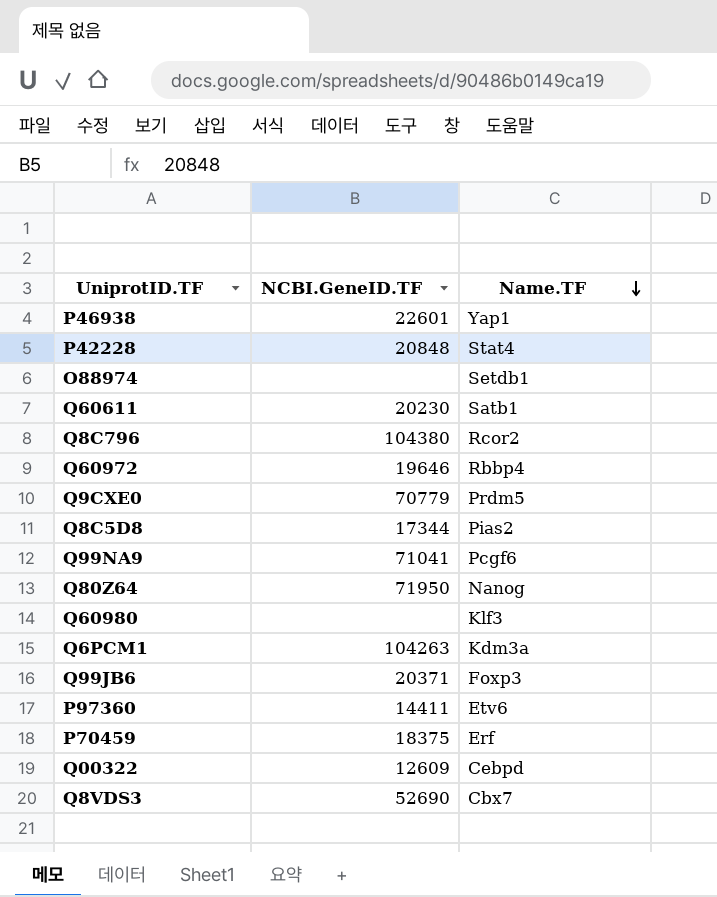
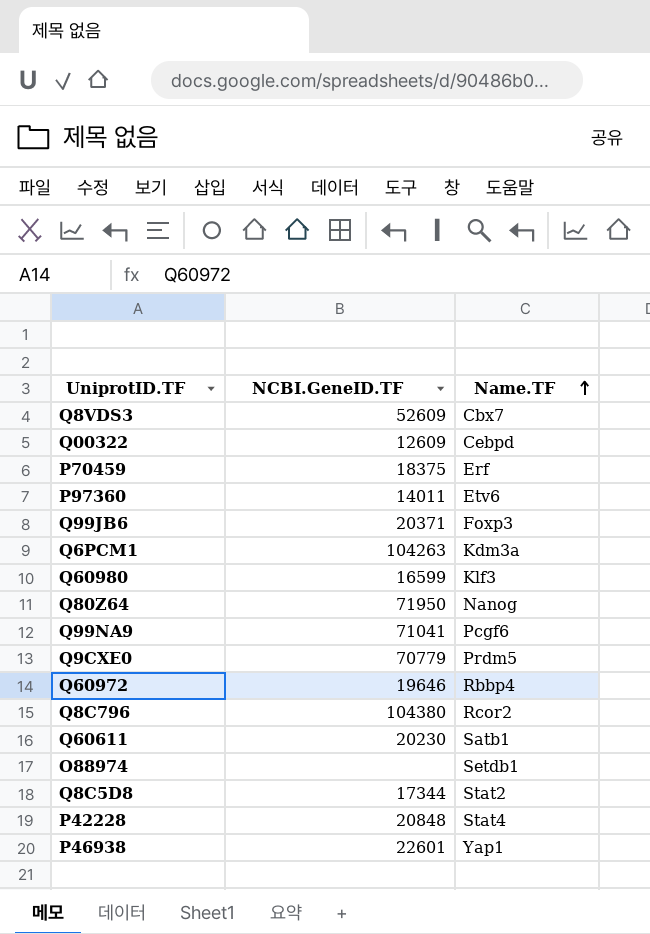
row order: Name.TF descending -> Name.TF ascending
Q8VDS3 | NCBI.GeneID.TF: 52690 -> 52609
P97360 | NCBI.GeneID.TF: 14411 -> 14011
Q60980 | NCBI.GeneID.TF: none -> 16599
Q8C5D8 | Name.TF: Pias2 -> Stat2

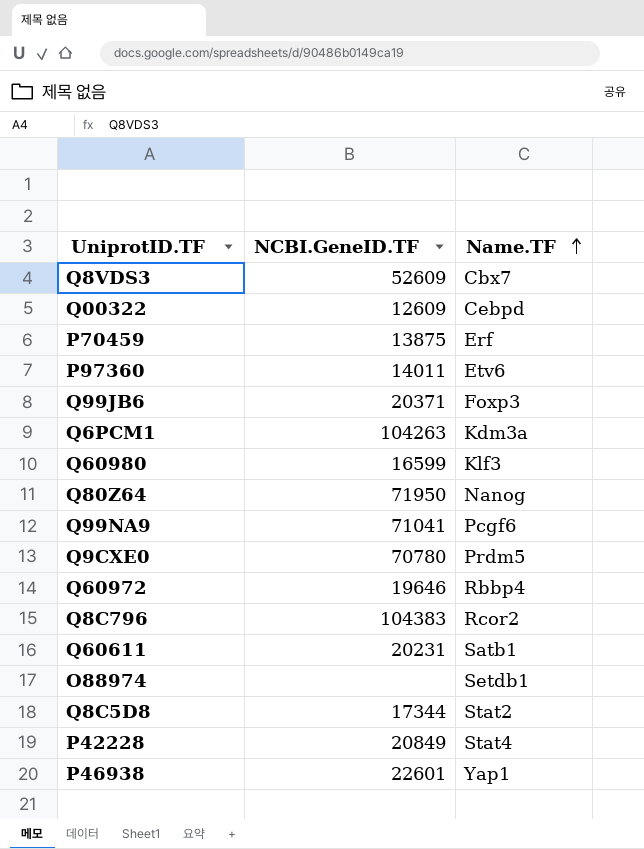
P70459 | NCBI.GeneID.TF: 18375 -> 13875
Q9CXE0 | NCBI.GeneID.TF: 70779 -> 70780
Q8C796 | NCBI.GeneID.TF: 104380 -> 104383
Q60611 | NCBI.GeneID.TF: 20230 -> 20231
P42228 | NCBI.GeneID.TF: 20848 -> 20849

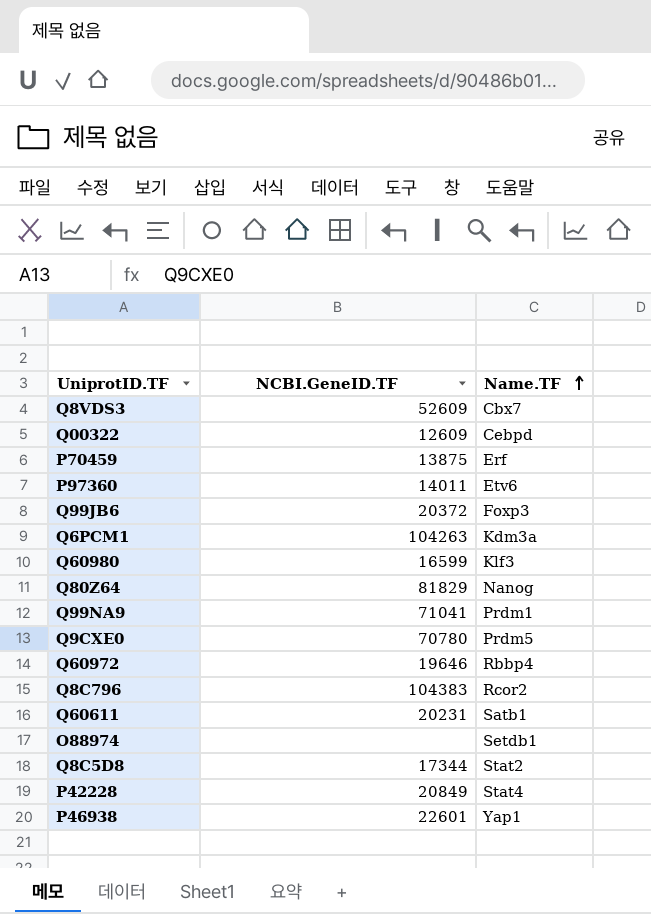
Q99JB6 | NCBI.GeneID.TF: 20371 -> 20372
Q80Z64 | NCBI.GeneID.TF: 71950 -> 81829
Q99NA9 | Name.TF: Pcgf6 -> Prdm1

